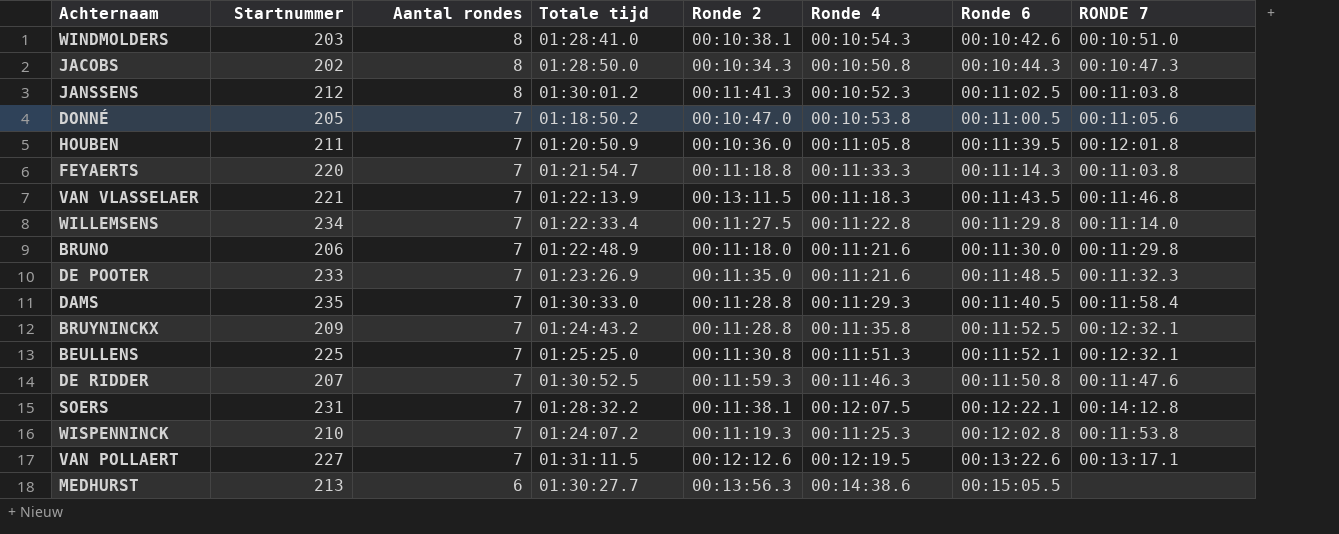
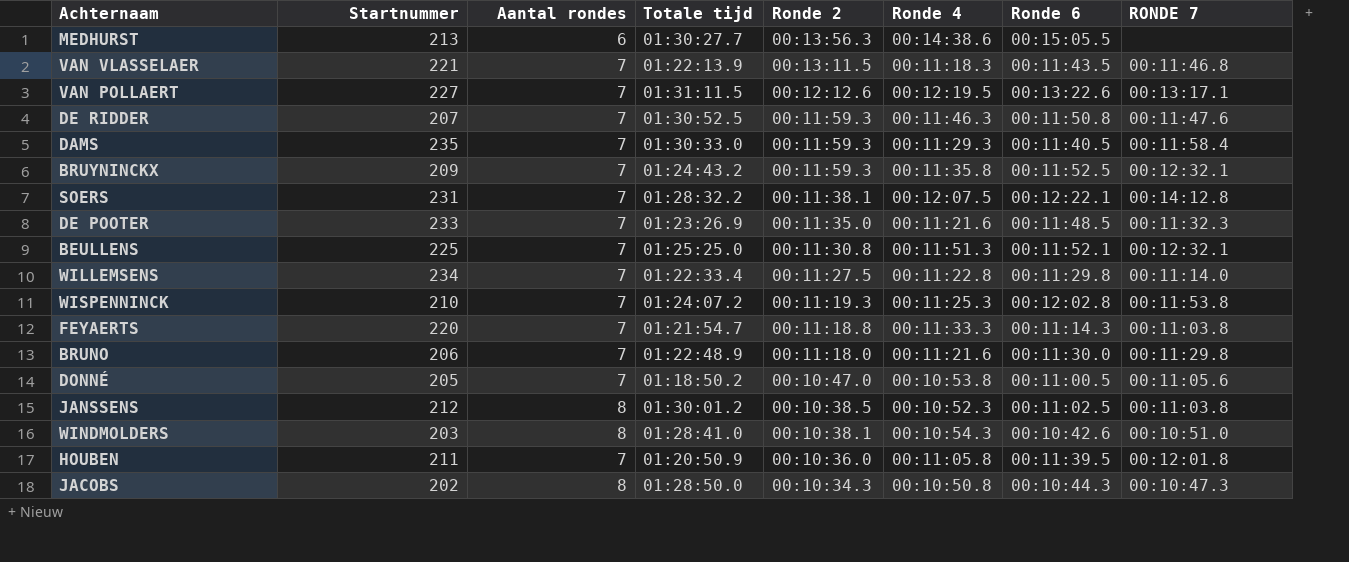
row order: Aantal rondes descending -> Ronde 2 descending
DAMS | Ronde 2: 00:11:28.8 -> 00:11:59.3
BRUYNINCKX | Ronde 2: 00:11:28.8 -> 00:11:59.3
JANSSENS | Ronde 2: 00:11:41.3 -> 00:10:38.5

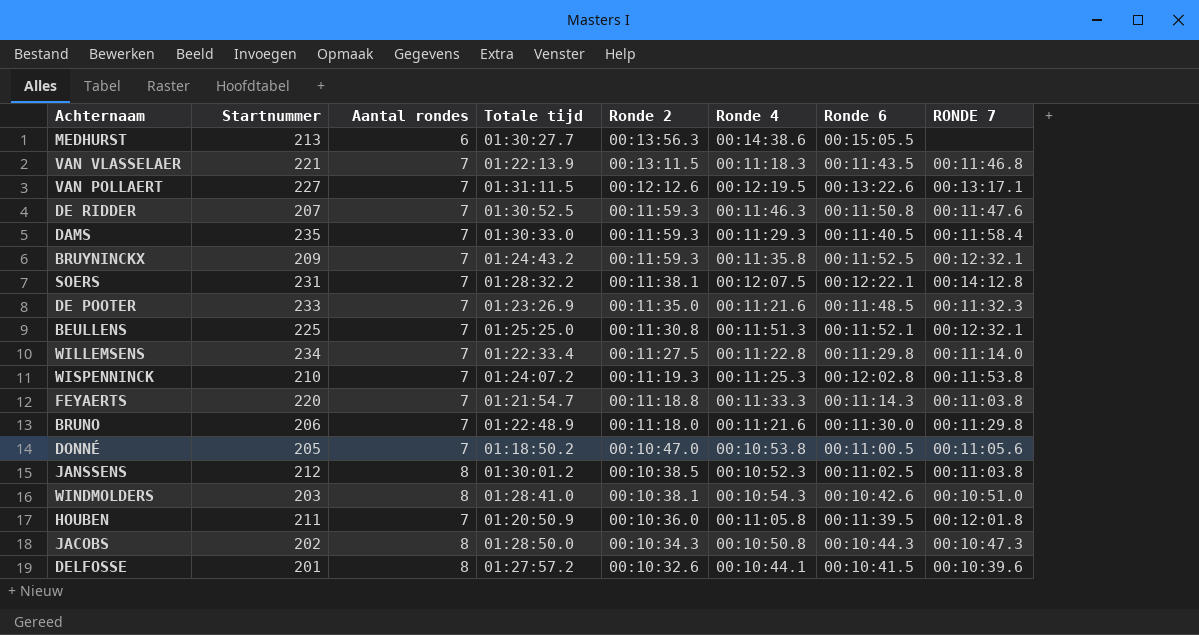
row DELFOSSE: none -> 201 | 8 | 01:27:57.2 | 00:10:32.6 | 00:10:44.1 | 00:10:41.5 | 00:10:39.6

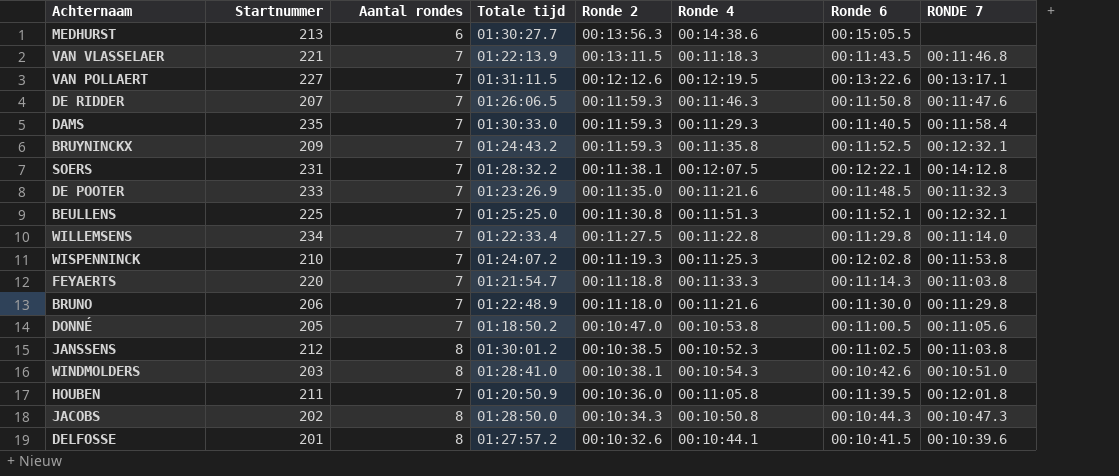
DE RIDDER | Totale tijd: 01:30:52.5 -> 01:26:06.5

